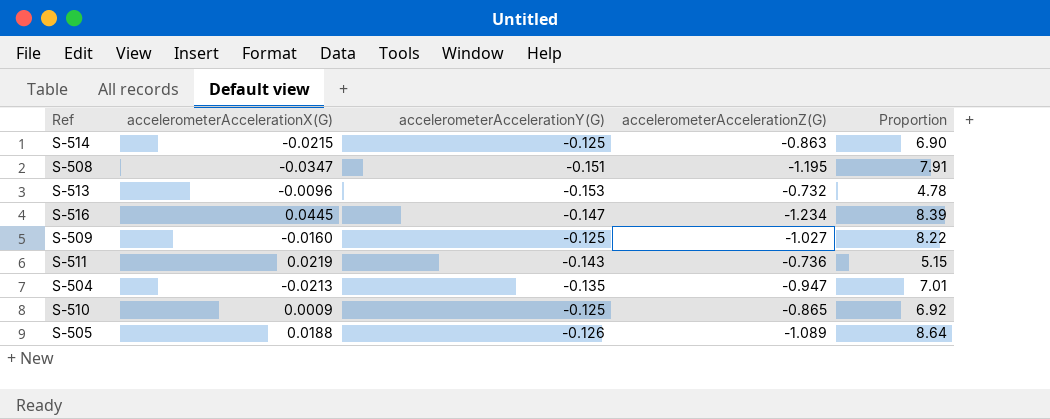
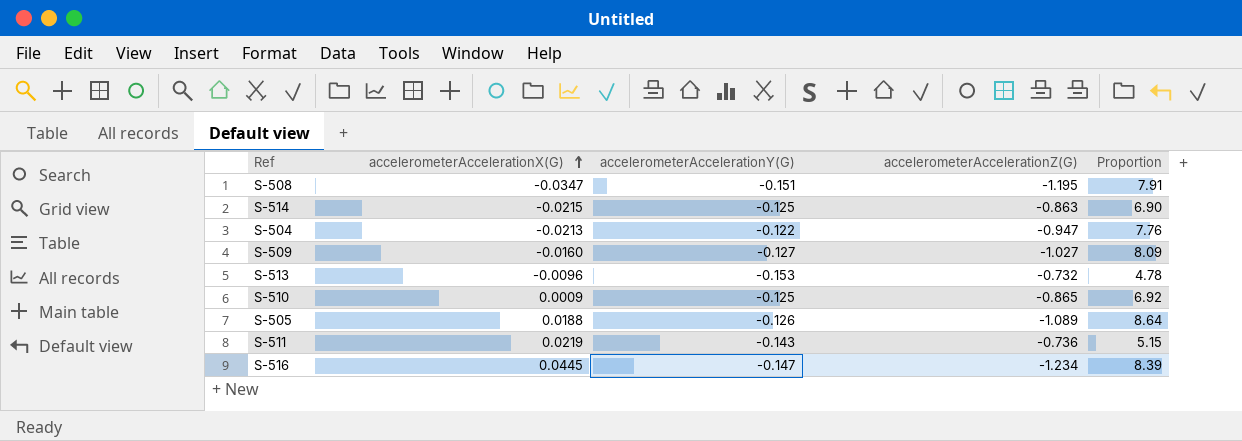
row order: none -> accelerometerAccelerationX(G) ascending
S-504 | accelerometerAccelerationY(G): -0.135 -> -0.122
S-504 | Proportion: 7.01 -> 7.76
S-509 | accelerometerAccelerationY(G): -0.125 -> -0.127
S-509 | Proportion: 8.22 -> 8.09

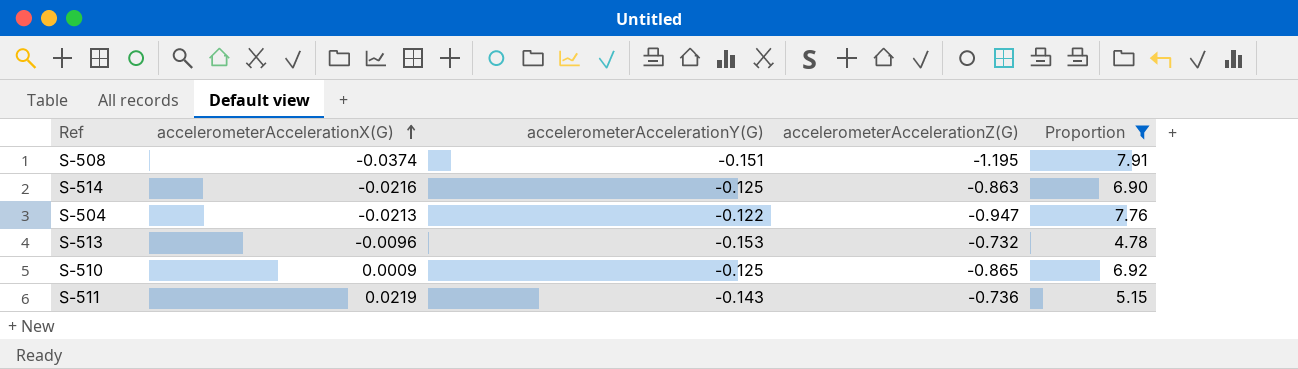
filter: none -> Proportion <= 7.91
S-508 | accelerometerAccelerationX(G): -0.0347 -> -0.0374
S-514 | accelerometerAccelerationX(G): -0.0215 -> -0.0216

